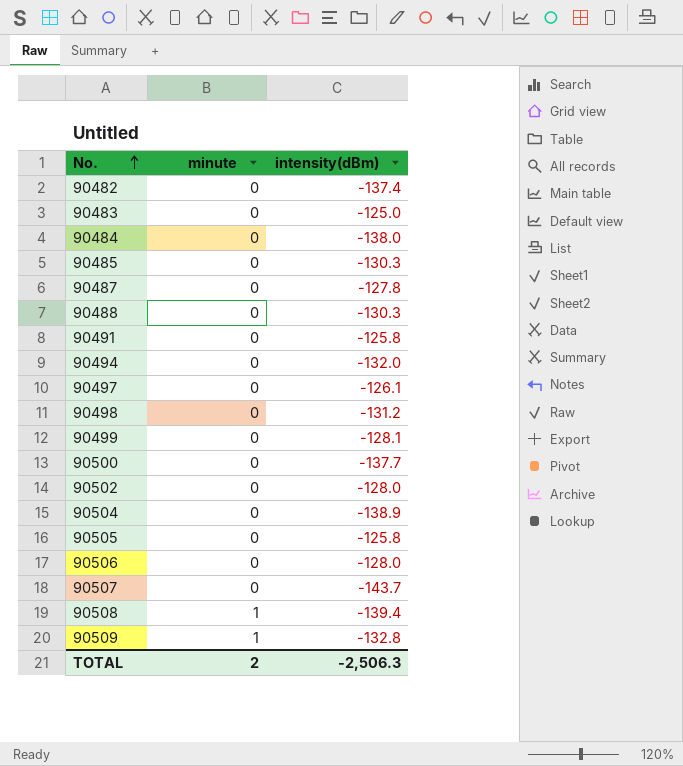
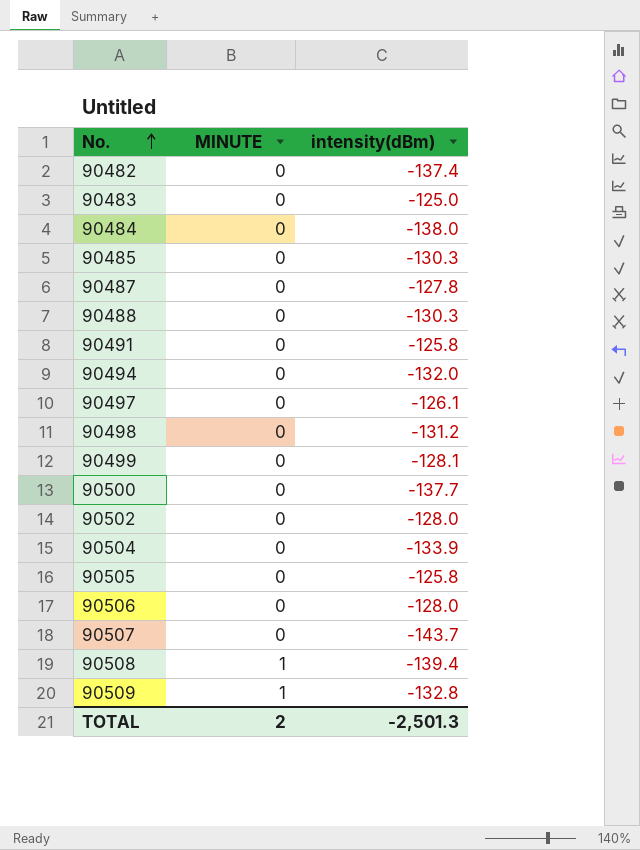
column name: minute -> MINUTE
90504 | intensity(dBm): -138.9 -> -133.9
TOTAL | intensity(dBm): -2,506.3 -> -2,501.3

